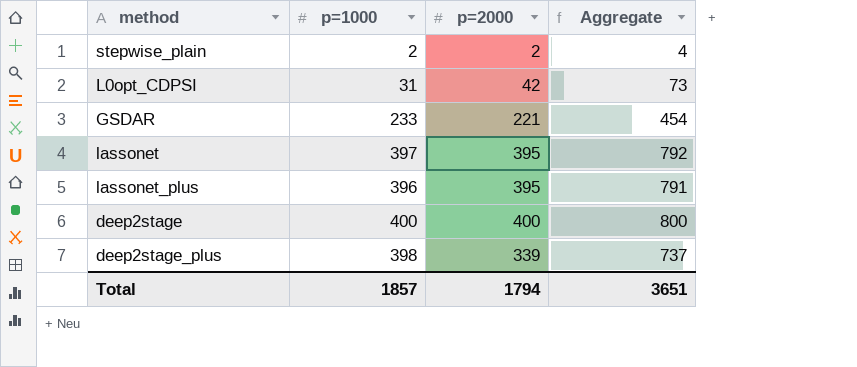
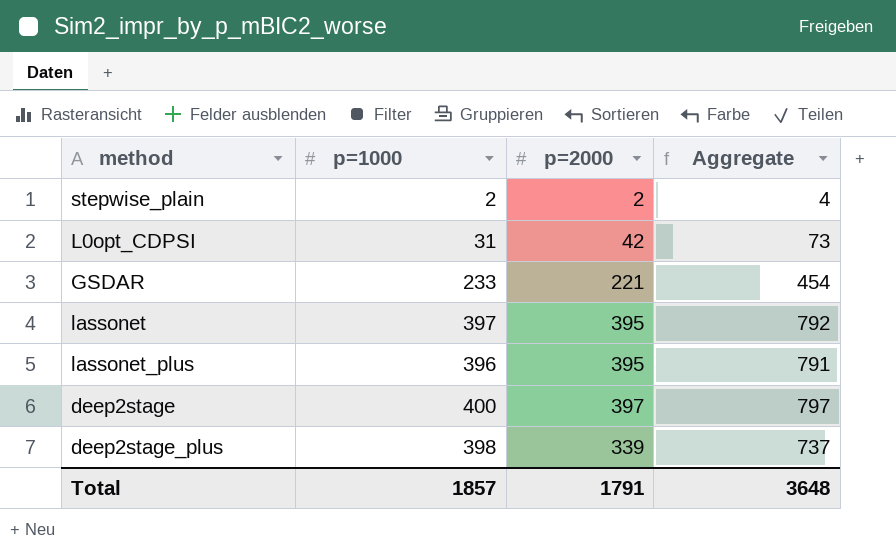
deep2stage | p=2000: 400 -> 397
deep2stage | Aggregate: 800 -> 797
Total | p=2000: 1794 -> 1791
Total | Aggregate: 3651 -> 3648

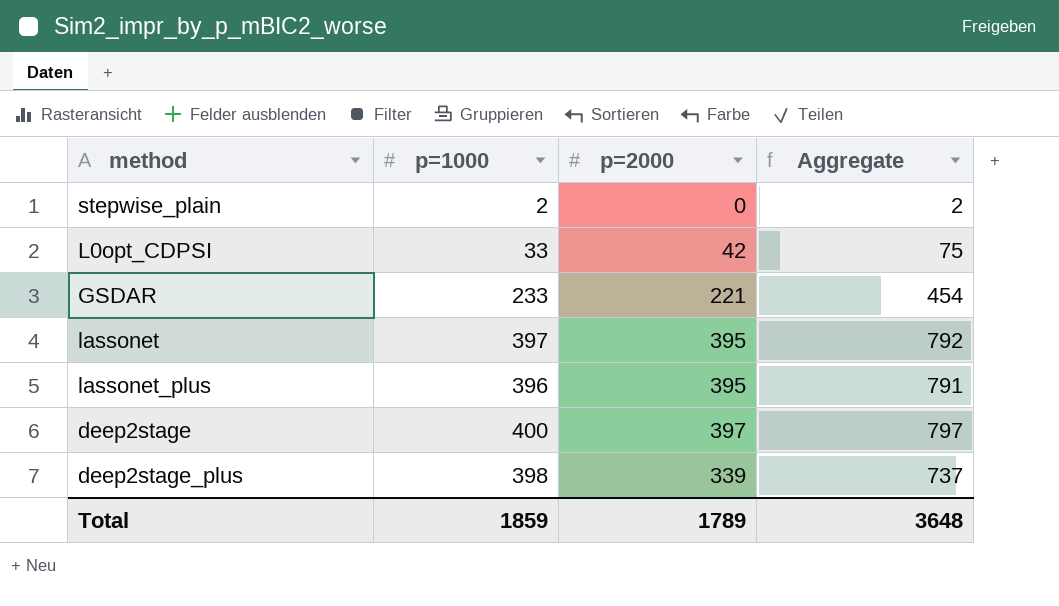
stepwise_plain | p=2000: 2 -> 0
stepwise_plain | Aggregate: 4 -> 2
L0opt_CDPSI | p=1000: 31 -> 33
L0opt_CDPSI | Aggregate: 73 -> 75
Total | p=1000: 1857 -> 1859
Total | p=2000: 1791 -> 1789

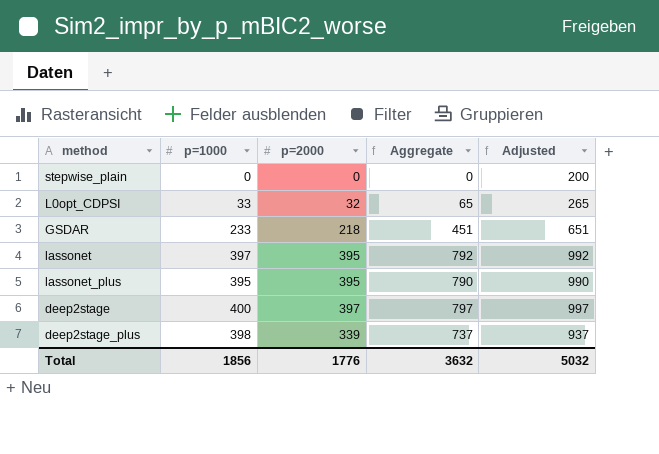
column Adjusted | formula: none -> [Aggregate] + 200
stepwise_plain | p=1000: 2 -> 0
stepwise_plain | Aggregate: 2 -> 0
L0opt_CDPSI | p=2000: 42 -> 32
L0opt_CDPSI | Aggregate: 75 -> 65
GSDAR | p=2000: 221 -> 218
GSDAR | Aggregate: 454 -> 451
lassonet_plus | p=1000: 396 -> 395
lassonet_plus | Aggregate: 791 -> 790
Total | p=1000: 1859 -> 1856
Total | p=2000: 1789 -> 1776
Total | Aggregate: 3648 -> 3632

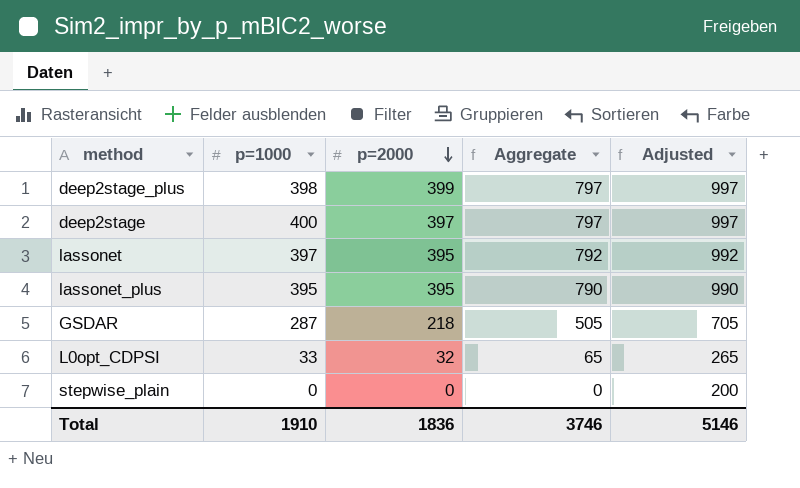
row order: none -> p=2000 descending
deep2stage_plus | p=2000: 339 -> 399
deep2stage_plus | Aggregate: 737 -> 797
deep2stage_plus | Adjusted: 937 -> 997
GSDAR | p=1000: 233 -> 287
GSDAR | Aggregate: 451 -> 505
GSDAR | Adjusted: 651 -> 705
Total | p=1000: 1856 -> 1910
Total | p=2000: 1776 -> 1836
Total | Aggregate: 3632 -> 3746
Total | Adjusted: 5032 -> 5146

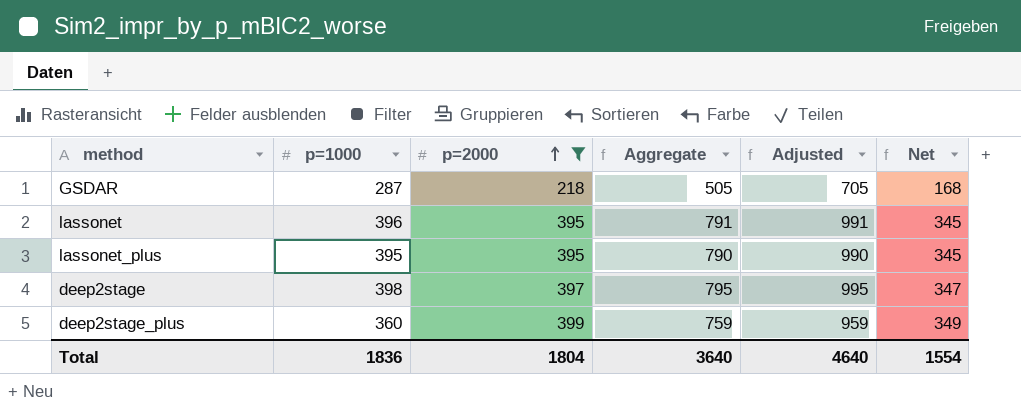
filter: none -> p=2000 >= 218
row order: p=2000 descending -> p=2000 ascending
column Net | formula: none -> [p=2000] - 50
lassonet | p=1000: 397 -> 396
lassonet | Aggregate: 792 -> 791
lassonet | Adjusted: 992 -> 991
deep2stage | p=1000: 400 -> 398
deep2stage | Aggregate: 797 -> 795
deep2stage | Adjusted: 997 -> 995
deep2stage_plus | p=1000: 398 -> 360
deep2stage_plus | Aggregate: 797 -> 759
deep2stage_plus | Adjusted: 997 -> 959
Total | p=1000: 1910 -> 1836
Total | p=2000: 1836 -> 1804
Total | Aggregate: 3746 -> 3640
Total | Adjusted: 5146 -> 4640

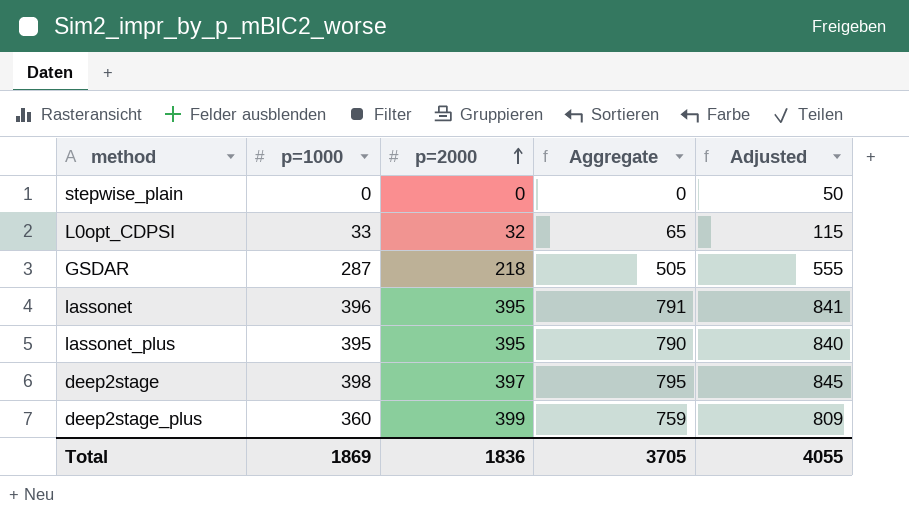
filter: p=2000 >= 218 -> none
column Net | formula: [p=2000] - 50 -> none
column Adjusted | formula: [Aggregate] + 200 -> [Aggregate] + 50
Total | p=1000: 1836 -> 1869
Total | p=2000: 1804 -> 1836
Total | Aggregate: 3640 -> 3705
Total | Adjusted: 4640 -> 4055

